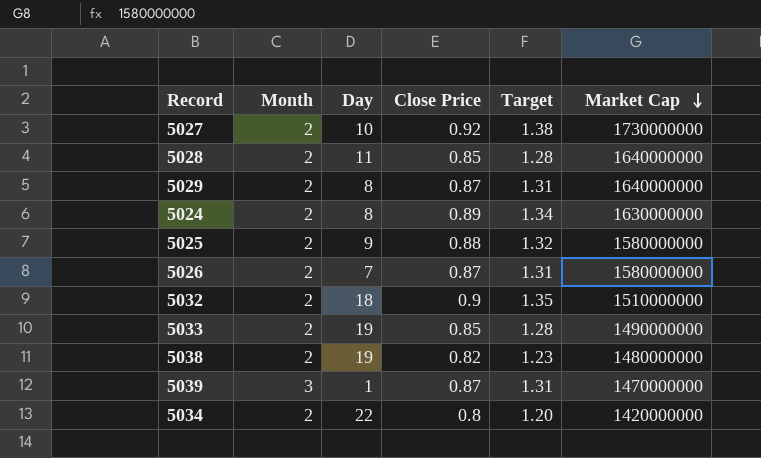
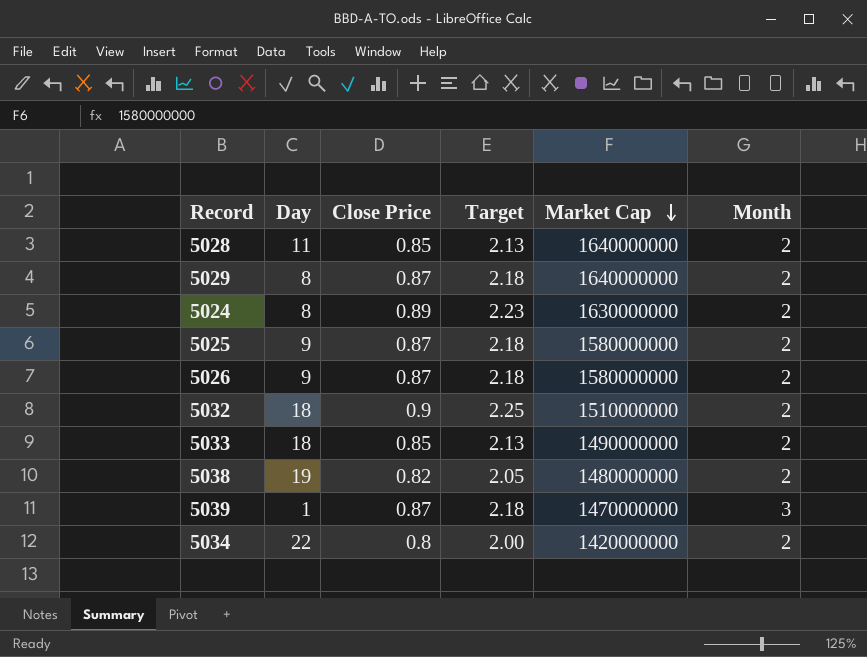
column Target | formula: [Close Price] * 1.5 -> [Close Price] * 2.5
column Month | position: 2 -> 6
row 5027: 2 | 10 | 0.92 | 1.38 | 1730000000 -> none
5025 | Close Price: 0.88 -> 0.87
5026 | Day: 7 -> 9
5033 | Day: 19 -> 18

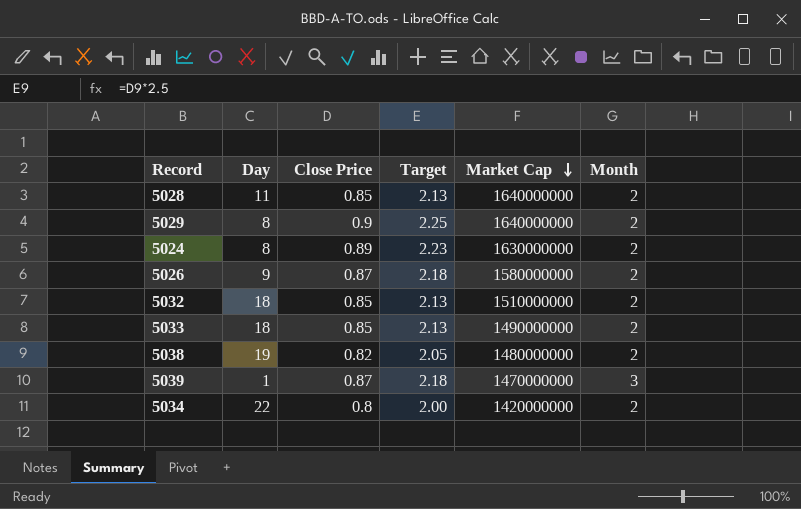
row 5025: 9 | 0.87 | 2.18 | 1580000000 | 2 -> none
5029 | Close Price: 0.87 -> 0.9
5029 | Target: 2.18 -> 2.25
5032 | Close Price: 0.9 -> 0.85
5032 | Target: 2.25 -> 2.13

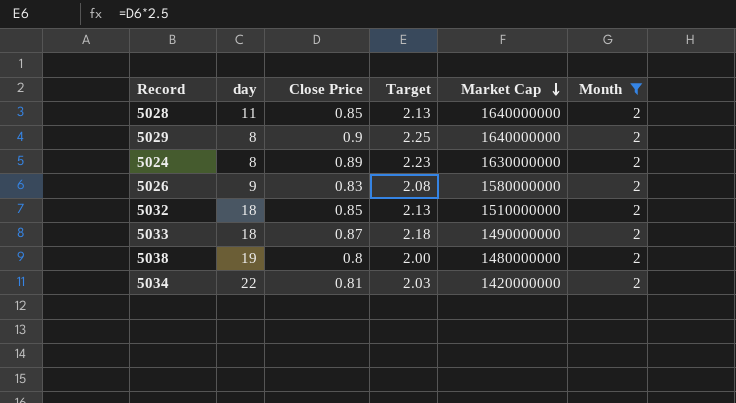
filter: none -> Month = 2
column name: Day -> day
5026 | Close Price: 0.87 -> 0.83
5026 | Target: 2.18 -> 2.08
5033 | Close Price: 0.85 -> 0.87
5033 | Target: 2.13 -> 2.18
5038 | Close Price: 0.82 -> 0.8
5038 | Target: 2.05 -> 2.00
5034 | Close Price: 0.8 -> 0.81
5034 | Target: 2.00 -> 2.03

